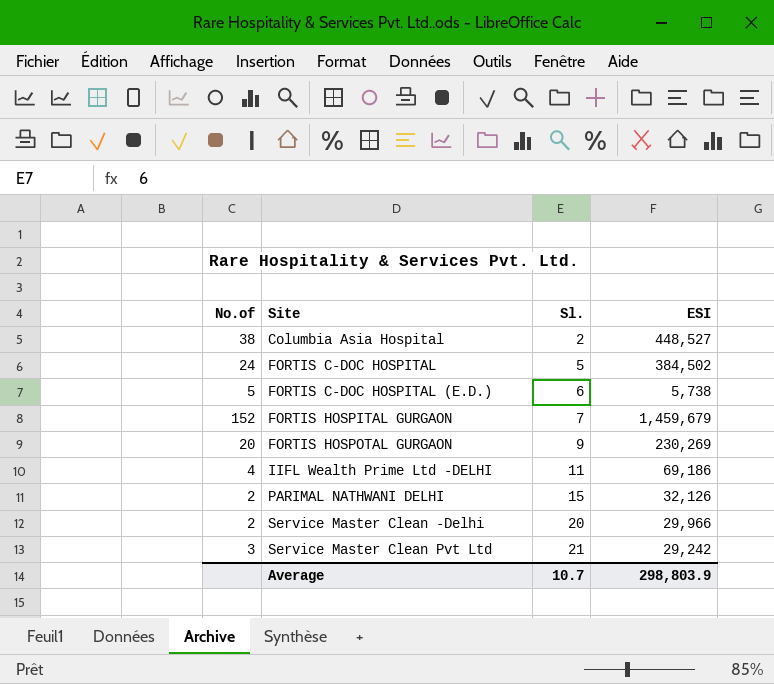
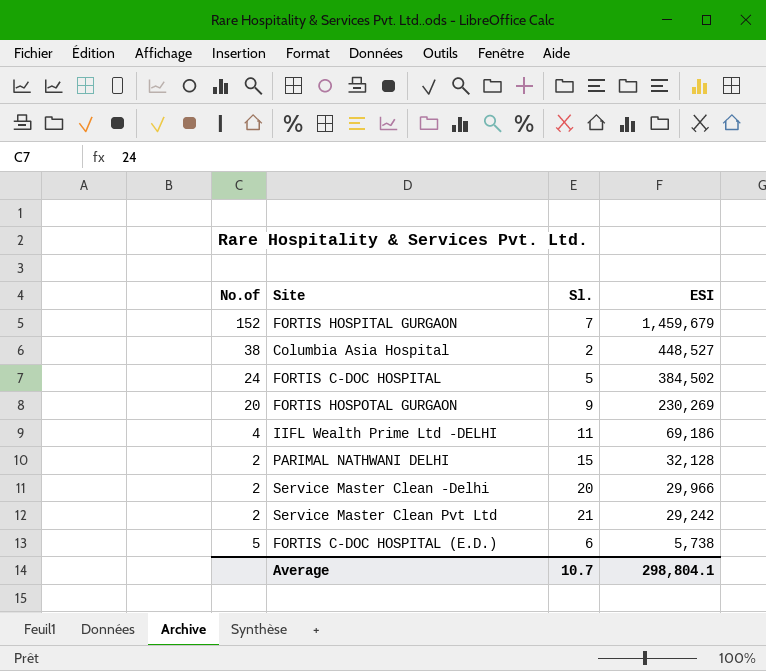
row order: Site ascending -> ESI descending
PARIMAL NATHWANI DELHI | ESI: 32,126 -> 32,128
Service Master Clean Pvt Ltd | No.of: 3 -> 2
Average | ESI: 298,803.9 -> 298,804.1

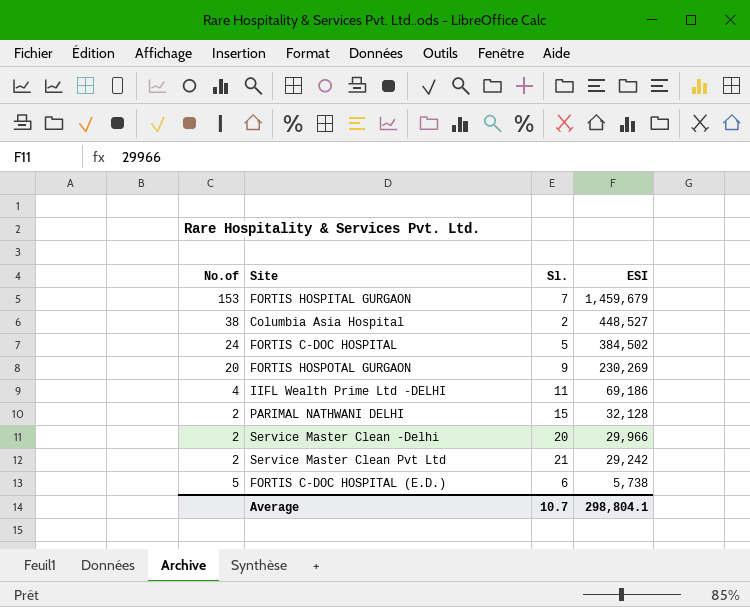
FORTIS HOSPITAL GURGAON | No.of: 152 -> 153

